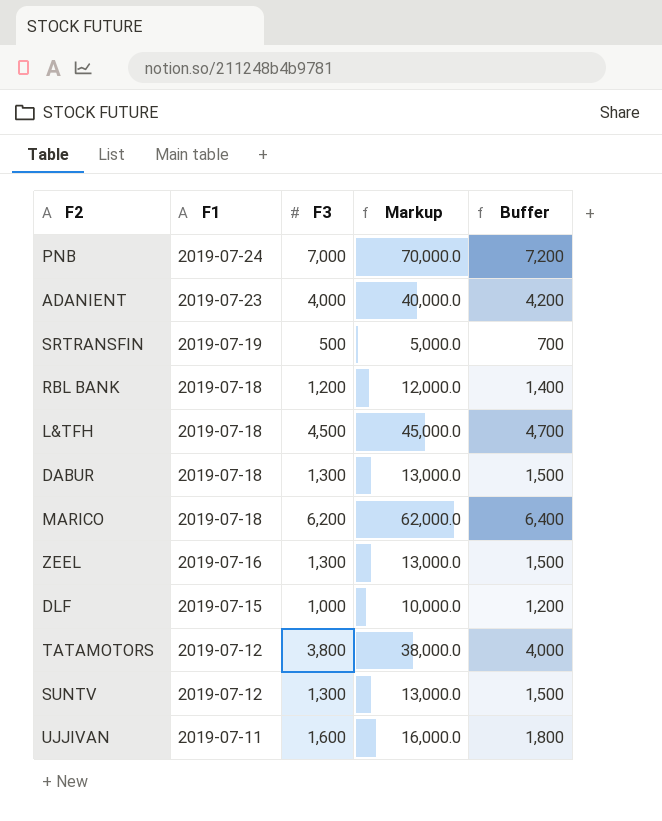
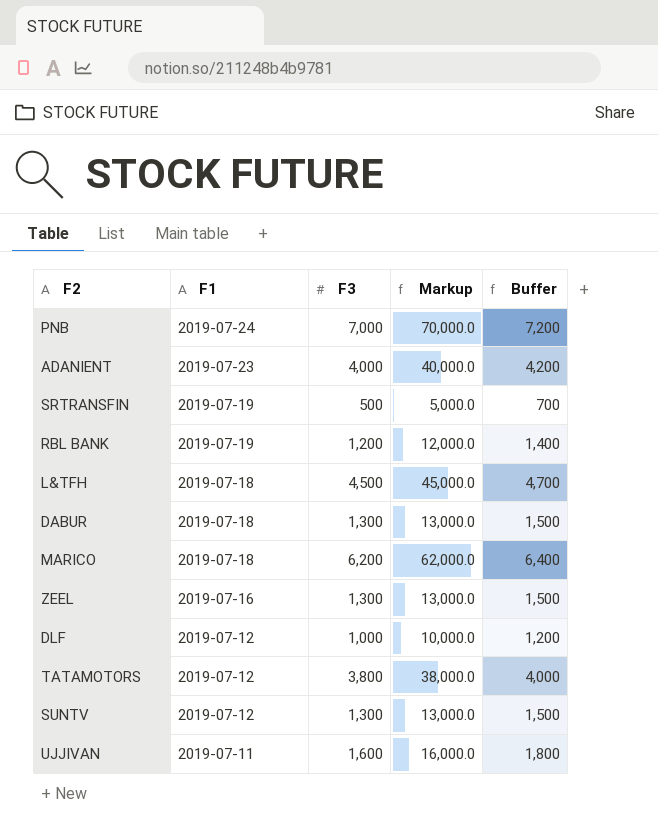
RBL BANK | F1: 2019-07-18 -> 2019-07-19
DLF | F1: 2019-07-15 -> 2019-07-12

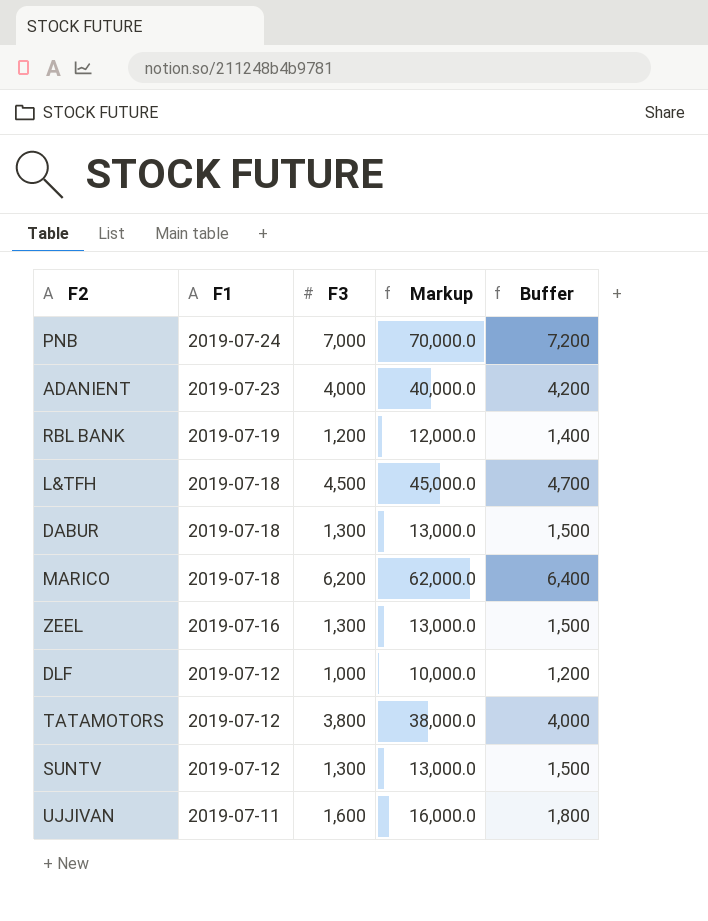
row SRTRANSFIN: 2019-07-19 | 500 | 5,000.0 | 700 -> none

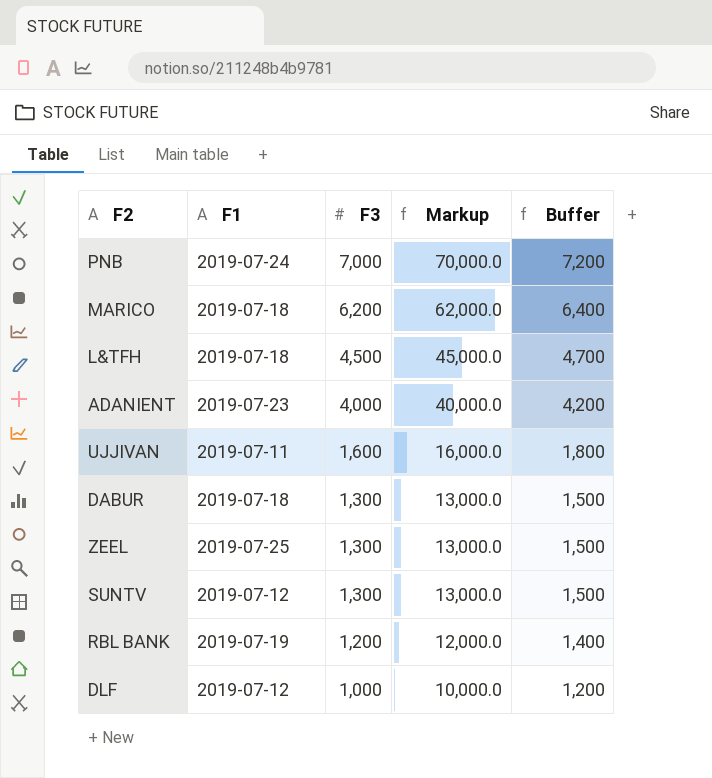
row order: F1 descending -> F3 descending
row TATAMOTORS: 2019-07-12 | 3,800 | 38,000.0 | 4,000 -> none
ZEEL | F1: 2019-07-16 -> 2019-07-25

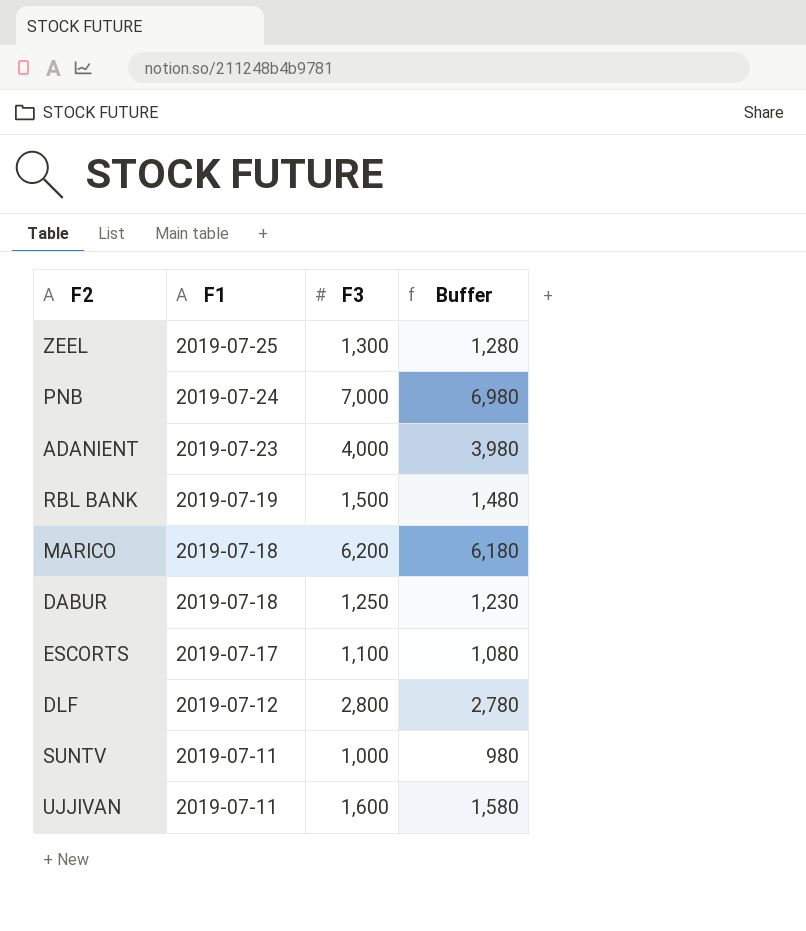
row order: F3 descending -> F1 descending
column Markup | formula: [F3] * 10 -> none
column Buffer | formula: [F3] + 200 -> [F3] - 20
row L&TFH: 2019-07-18 | 4,500 | 45,000.0 | 4,700 -> none
RBL BANK | F3: 1,200 -> 1,500
DABUR | F3: 1,300 -> 1,250
row ESCORTS: none -> 2019-07-17 | 1,100 | 1,080
DLF | F3: 1,000 -> 2,800
SUNTV | F1: 2019-07-12 -> 2019-07-11
SUNTV | F3: 1,300 -> 1,000

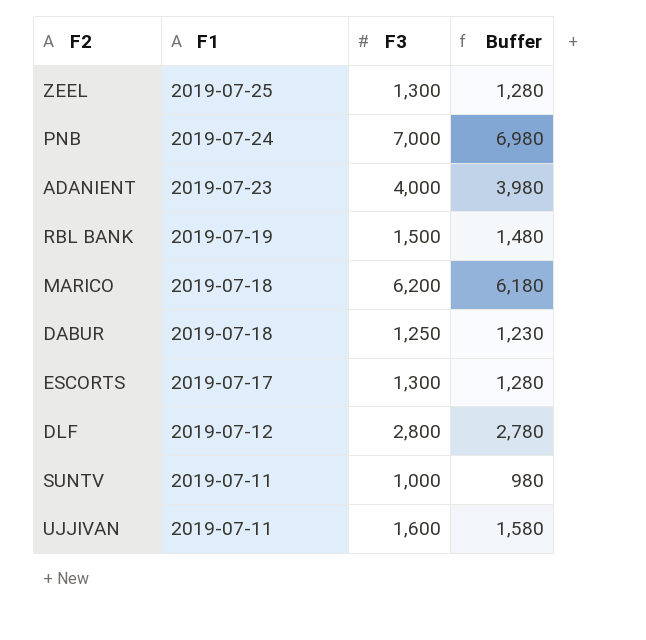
ESCORTS | F3: 1,100 -> 1,300
ESCORTS | Buffer: 1,080 -> 1,280

